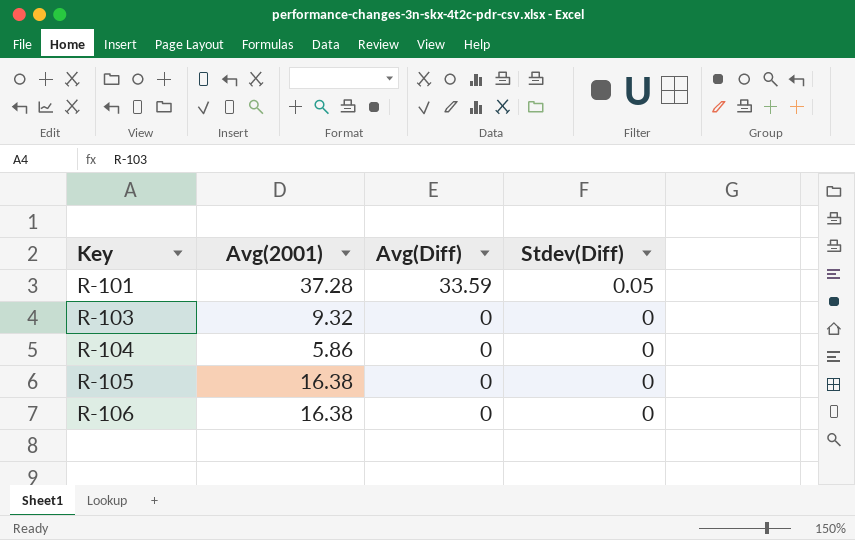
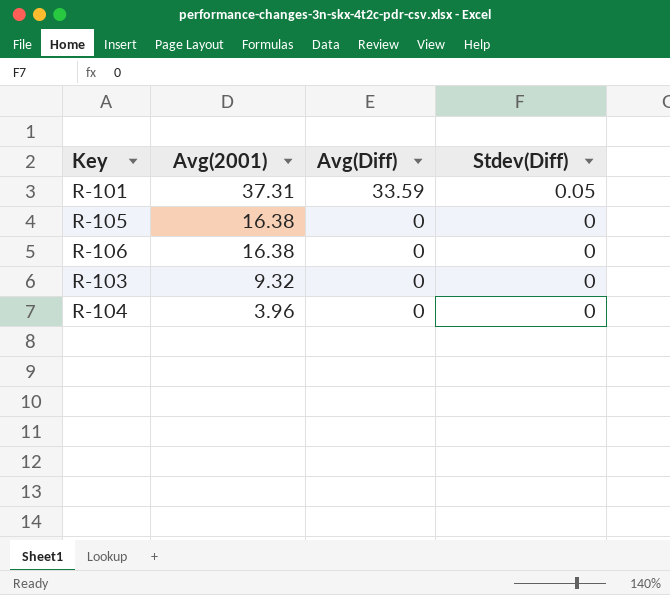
row order: Key ascending -> Avg(2001) descending
R-101 | Avg(2001): 37.28 -> 37.31
R-104 | Avg(2001): 5.86 -> 3.96

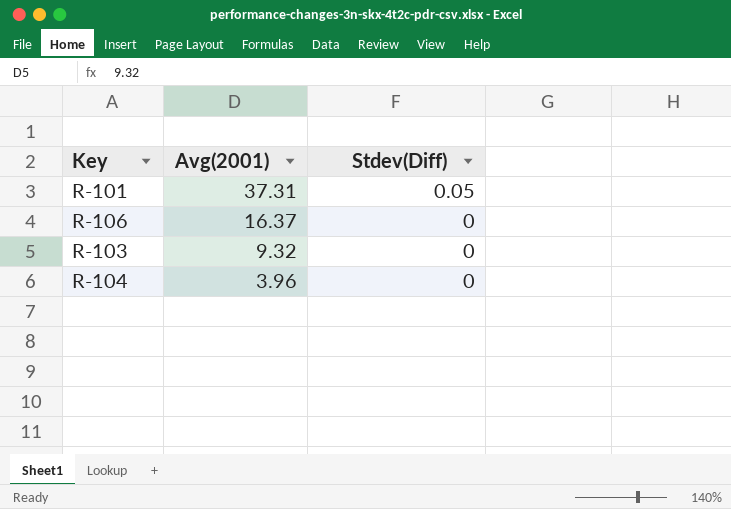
column Avg(Diff) | position: 3 -> none
row R-105: 16.38 | 0 | 0 -> none
R-106 | Avg(2001): 16.38 -> 16.37

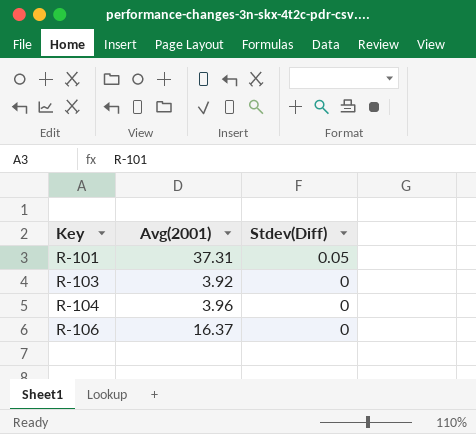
row order: Avg(2001) descending -> Key ascending
R-103 | Avg(2001): 9.32 -> 3.92

